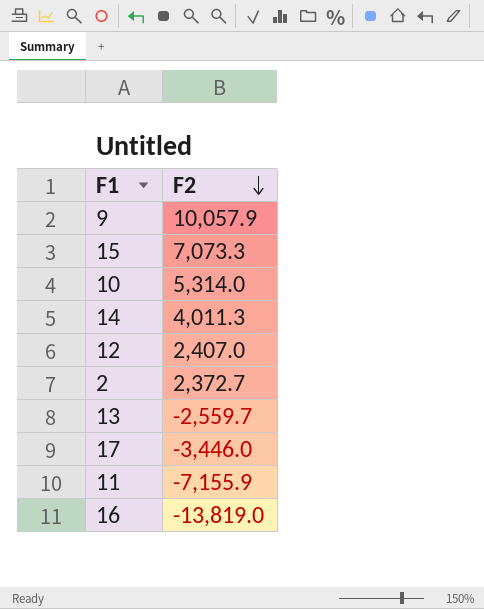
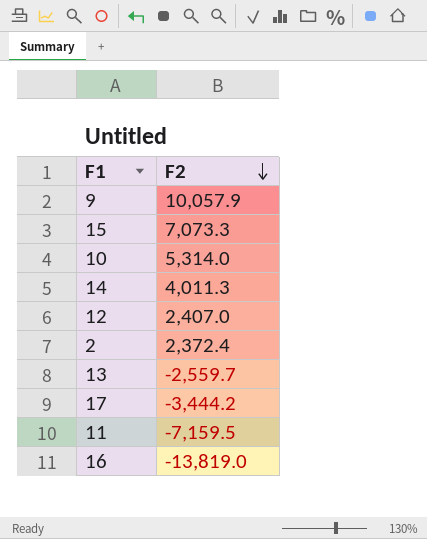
2 | F2: 2,372.7 -> 2,372.4
17 | F2: -3,446.0 -> -3,444.2
11 | F2: -7,155.9 -> -7,159.5

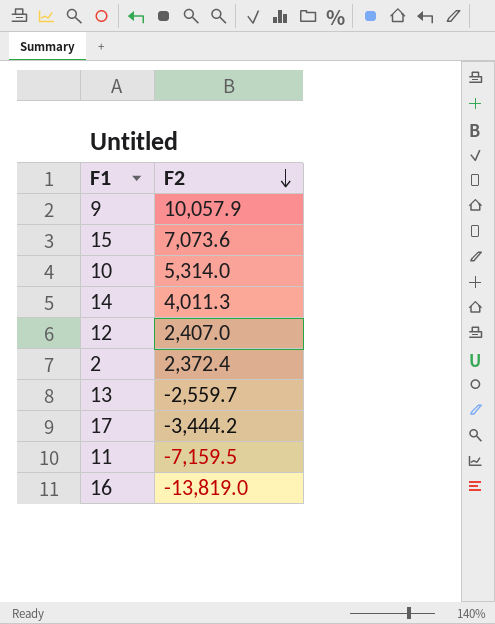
15 | F2: 7,073.3 -> 7,073.6

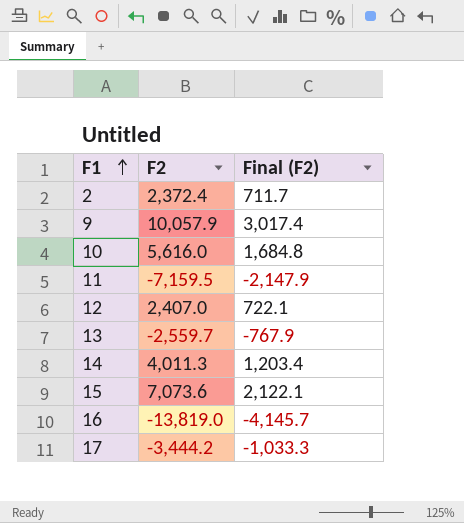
row order: F2 descending -> F1 ascending
column Final (F2) | formula: none -> [F2] * 0.3
10 | F2: 5,314.0 -> 5,616.0

